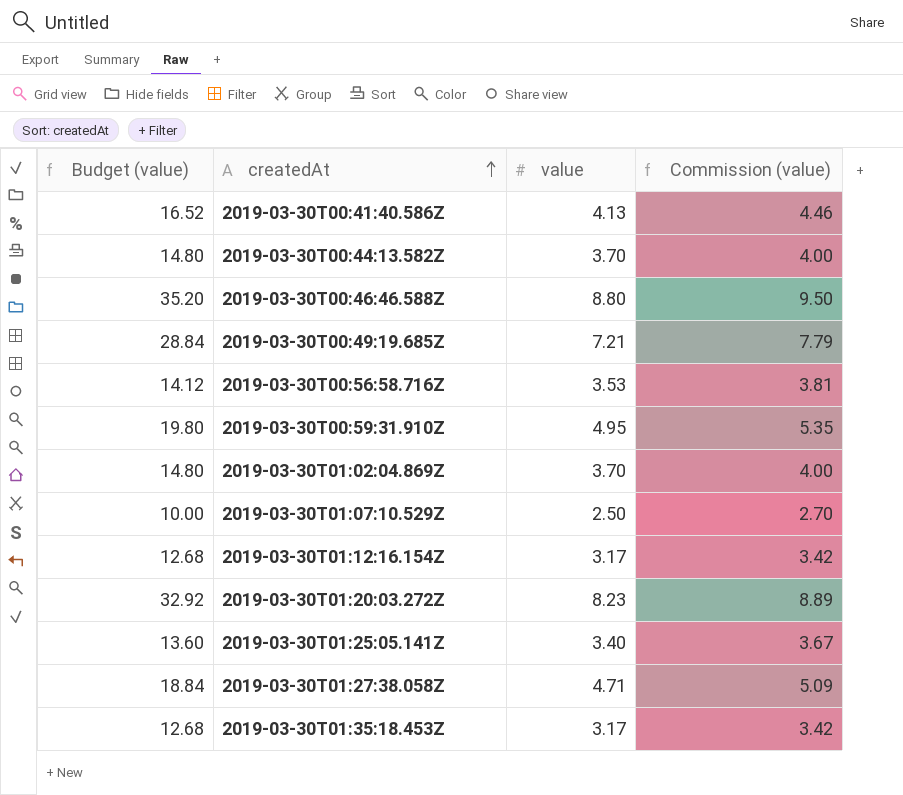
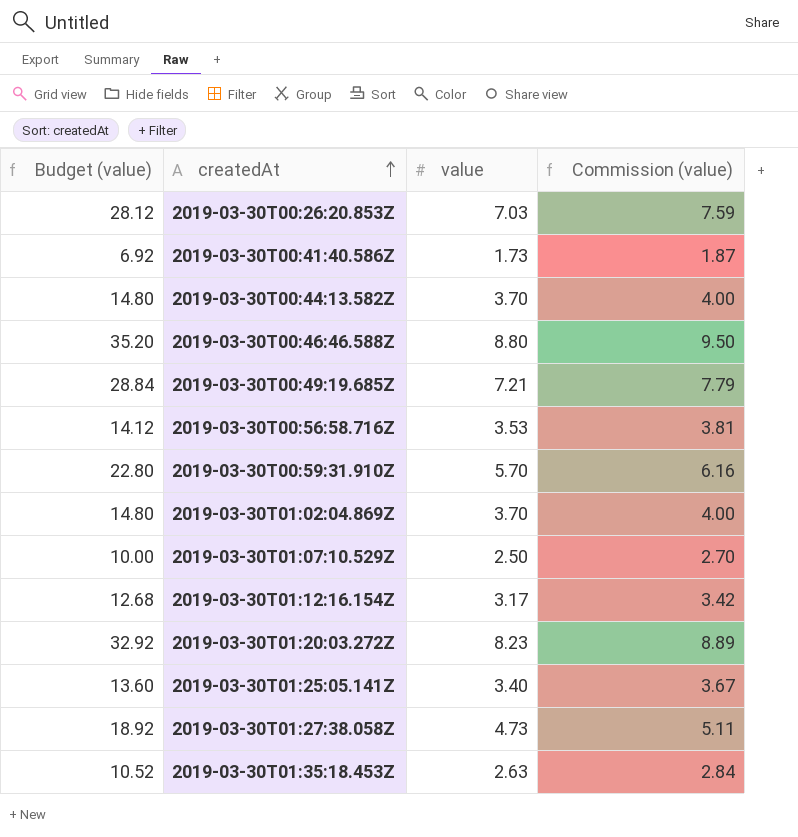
row 2019-03-30T00:26:20.853Z: none -> 28.12 | 7.03 | 7.59
2019-03-30T00:41:40.586Z | Budget (value): 16.52 -> 6.92
2019-03-30T00:41:40.586Z | value: 4.13 -> 1.73
2019-03-30T00:41:40.586Z | Commission (value): 4.46 -> 1.87
2019-03-30T00:59:31.910Z | Budget (value): 19.80 -> 22.80
2019-03-30T00:59:31.910Z | value: 4.95 -> 5.70
2019-03-30T00:59:31.910Z | Commission (value): 5.35 -> 6.16
2019-03-30T01:27:38.058Z | Budget (value): 18.84 -> 18.92
2019-03-30T01:27:38.058Z | value: 4.71 -> 4.73
2019-03-30T01:27:38.058Z | Commission (value): 5.09 -> 5.11
2019-03-30T01:35:18.453Z | Budget (value): 12.68 -> 10.52
2019-03-30T01:35:18.453Z | value: 3.17 -> 2.63
2019-03-30T01:35:18.453Z | Commission (value): 3.42 -> 2.84

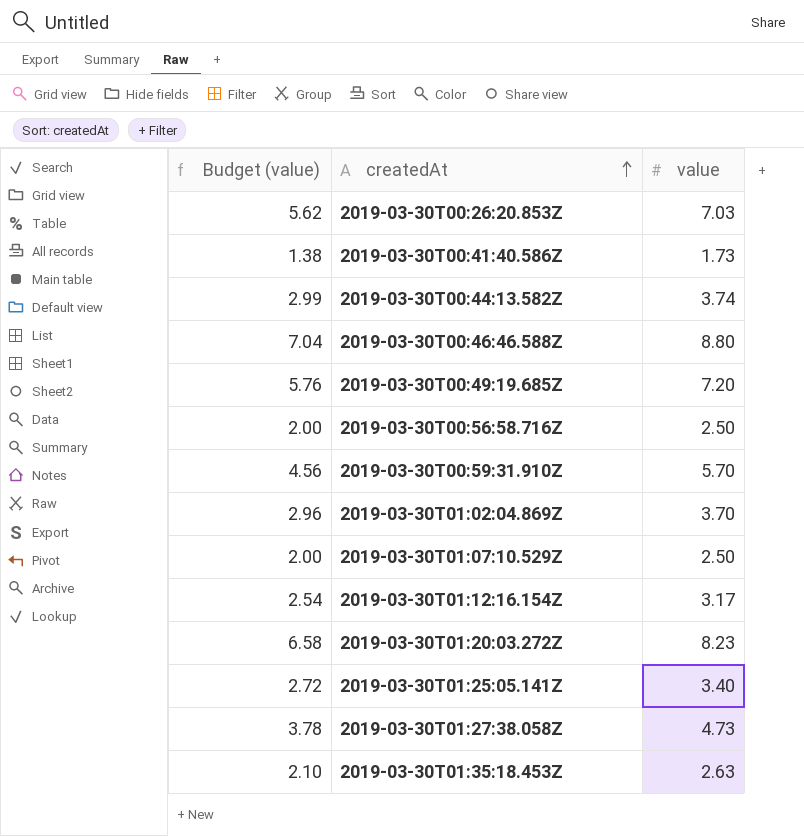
column Commission (value) | formula: [value] * 1.08 -> none
column Budget (value) | formula: [value] * 4 -> [value] * 0.8
2019-03-30T00:44:13.582Z | value: 3.70 -> 3.74
2019-03-30T00:49:19.685Z | value: 7.21 -> 7.20
2019-03-30T00:56:58.716Z | value: 3.53 -> 2.50

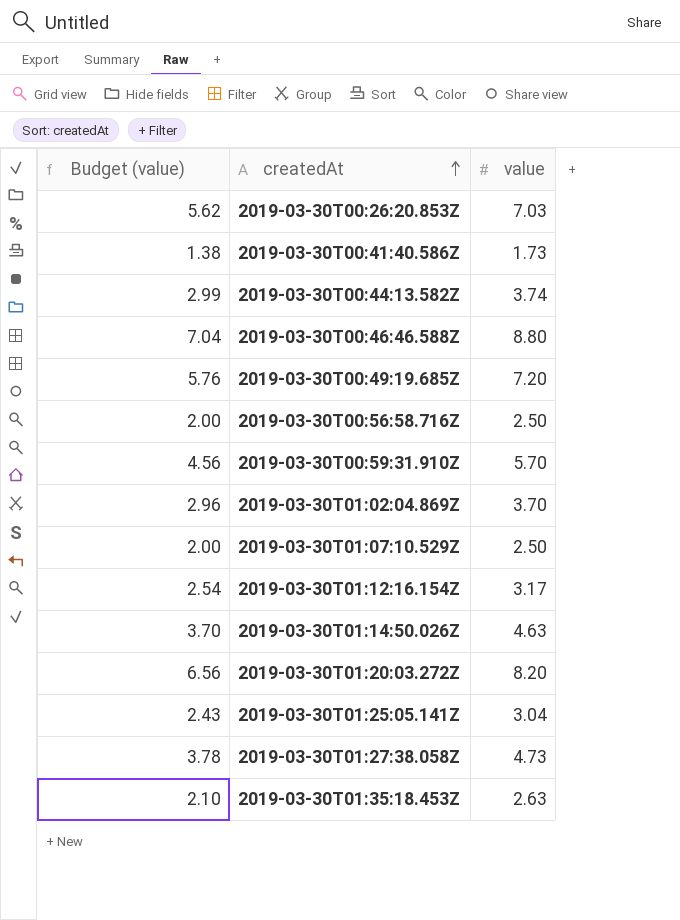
row 2019-03-30T01:14:50.026Z: none -> 3.70 | 4.63
2019-03-30T01:20:03.272Z | Budget (value): 6.58 -> 6.56
2019-03-30T01:20:03.272Z | value: 8.23 -> 8.20
2019-03-30T01:25:05.141Z | Budget (value): 2.72 -> 2.43
2019-03-30T01:25:05.141Z | value: 3.40 -> 3.04

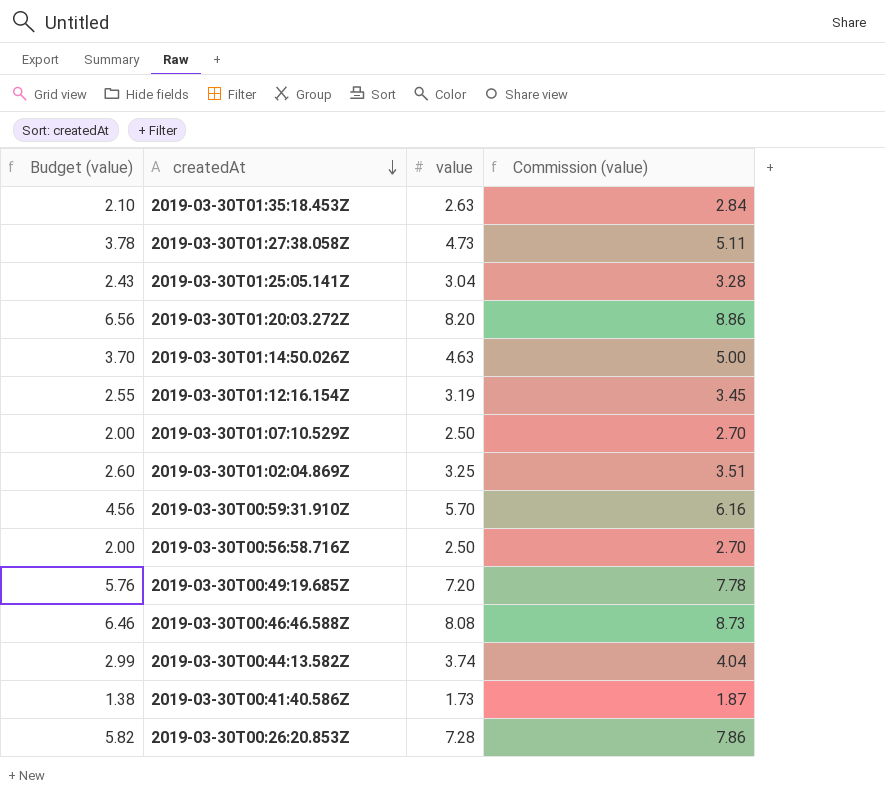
row order: createdAt ascending -> createdAt descending
column Commission (value) | formula: none -> [value] * 1.08
2019-03-30T01:12:16.154Z | Budget (value): 2.54 -> 2.55
2019-03-30T01:12:16.154Z | value: 3.17 -> 3.19
2019-03-30T01:02:04.869Z | Budget (value): 2.96 -> 2.60
2019-03-30T01:02:04.869Z | value: 3.70 -> 3.25
2019-03-30T00:46:46.588Z | Budget (value): 7.04 -> 6.46
2019-03-30T00:46:46.588Z | value: 8.80 -> 8.08
2019-03-30T00:26:20.853Z | Budget (value): 5.62 -> 5.82
2019-03-30T00:26:20.853Z | value: 7.03 -> 7.28

